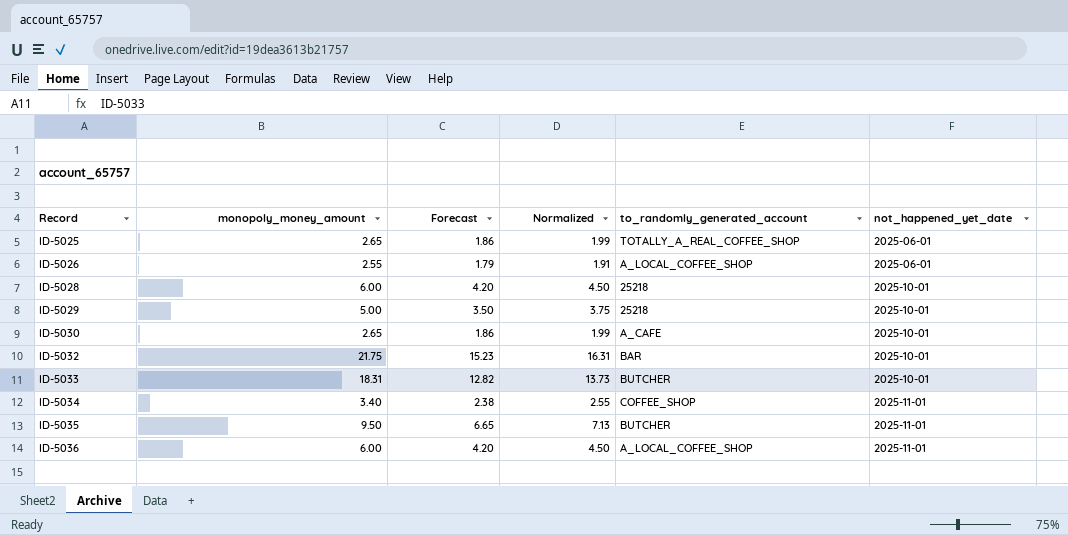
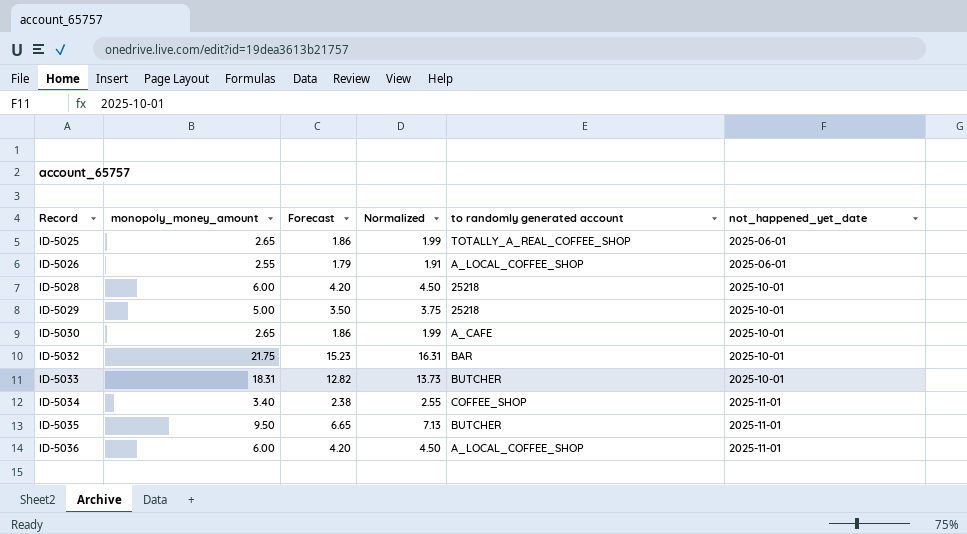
column name: to_randomly_generated_account -> to randomly generated account

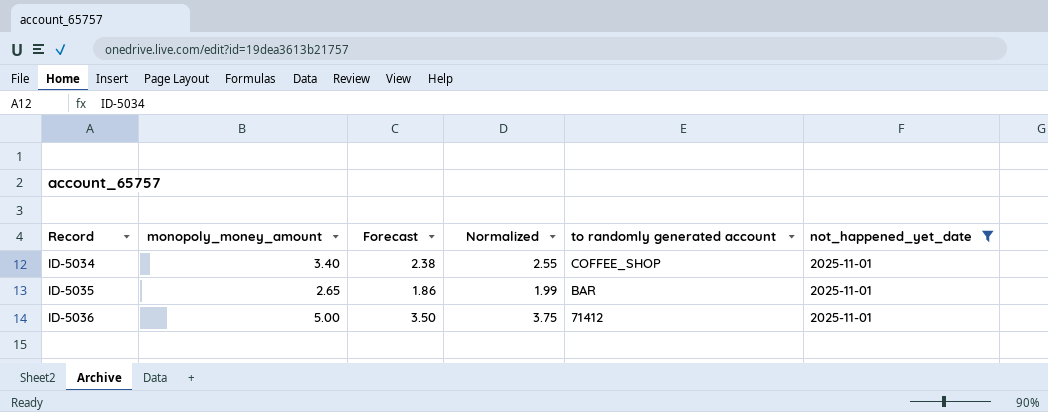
filter: none -> not_happened_yet_date = 2025-11-01
ID-5035 | monopoly_money_amount: 9.50 -> 2.65
ID-5035 | Forecast: 6.65 -> 1.86
ID-5035 | Normalized: 7.13 -> 1.99
ID-5035 | to randomly generated account: BUTCHER -> BAR
ID-5036 | monopoly_money_amount: 6.00 -> 5.00
ID-5036 | Forecast: 4.20 -> 3.50
ID-5036 | Normalized: 4.50 -> 3.75
ID-5036 | to randomly generated account: A_LOCAL_COFFEE_SHOP -> 71412

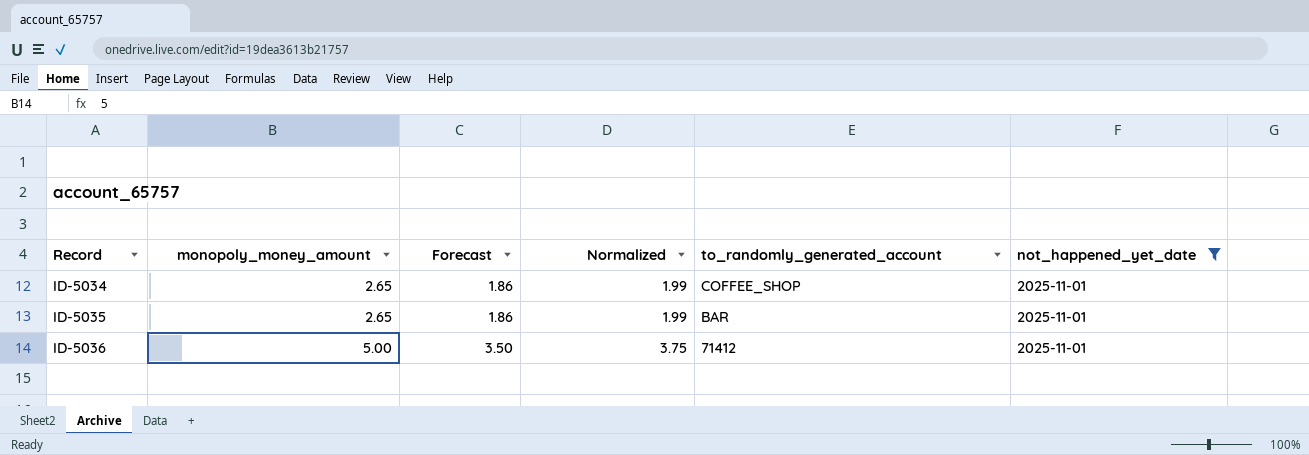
column name: to randomly generated account -> to_randomly_generated_account
ID-5034 | monopoly_money_amount: 3.40 -> 2.65
ID-5034 | Forecast: 2.38 -> 1.86
ID-5034 | Normalized: 2.55 -> 1.99

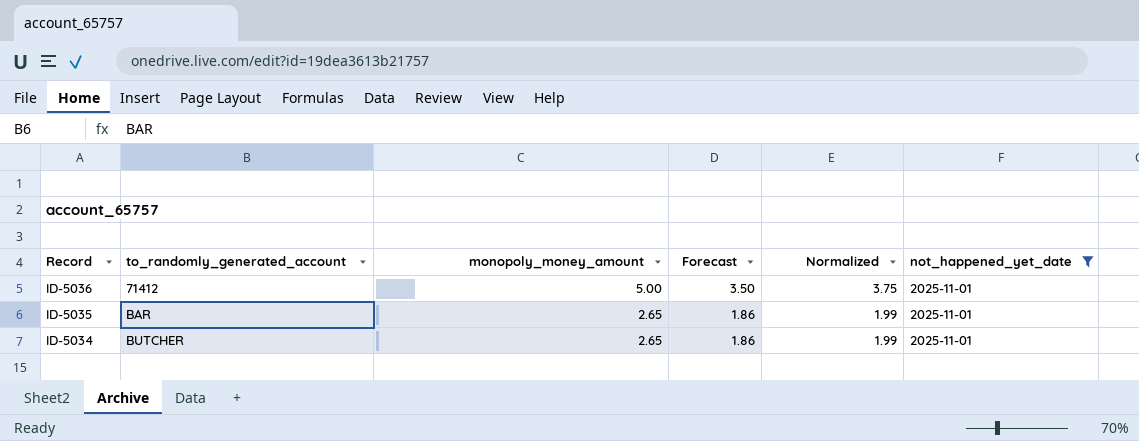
row order: Record ascending -> Record descending
column to_randomly_generated_account | position: 5 -> 2
ID-5034 | to_randomly_generated_account: COFFEE_SHOP -> BUTCHER

